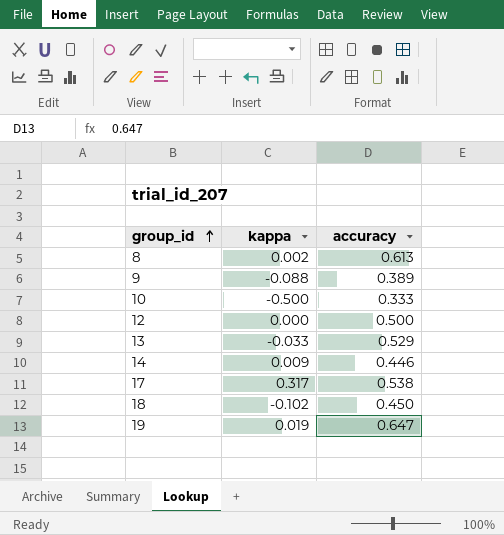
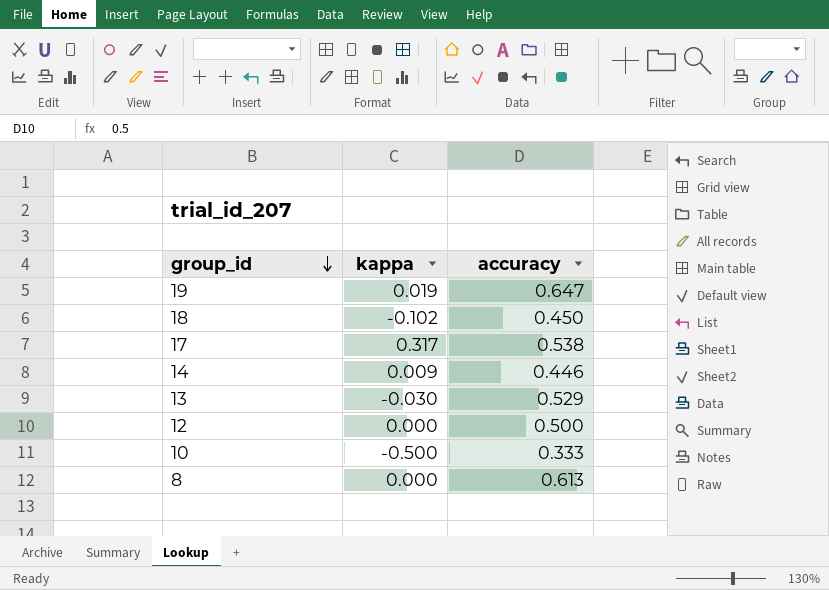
row order: group_id ascending -> group_id descending
row 9: -0.088 | 0.389 -> none
13 | kappa: -0.033 -> -0.030
8 | kappa: 0.002 -> 0.000

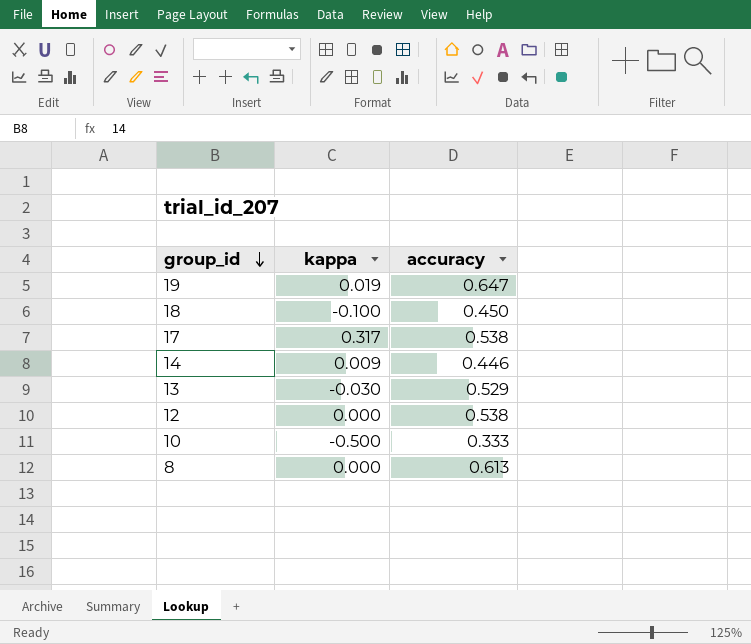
18 | kappa: -0.102 -> -0.100
12 | accuracy: 0.500 -> 0.538

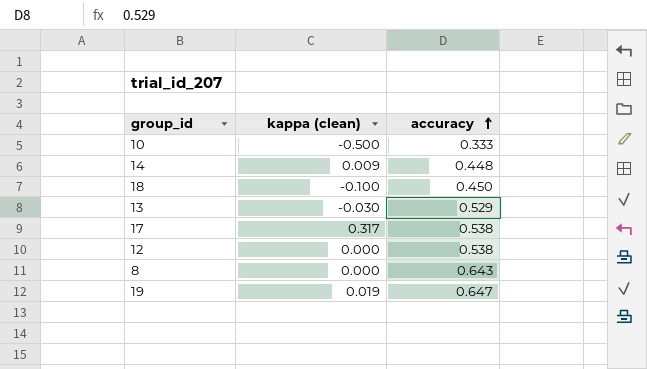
row order: group_id descending -> accuracy ascending
column name: kappa -> kappa (clean)
14 | accuracy: 0.446 -> 0.448
8 | accuracy: 0.613 -> 0.643

